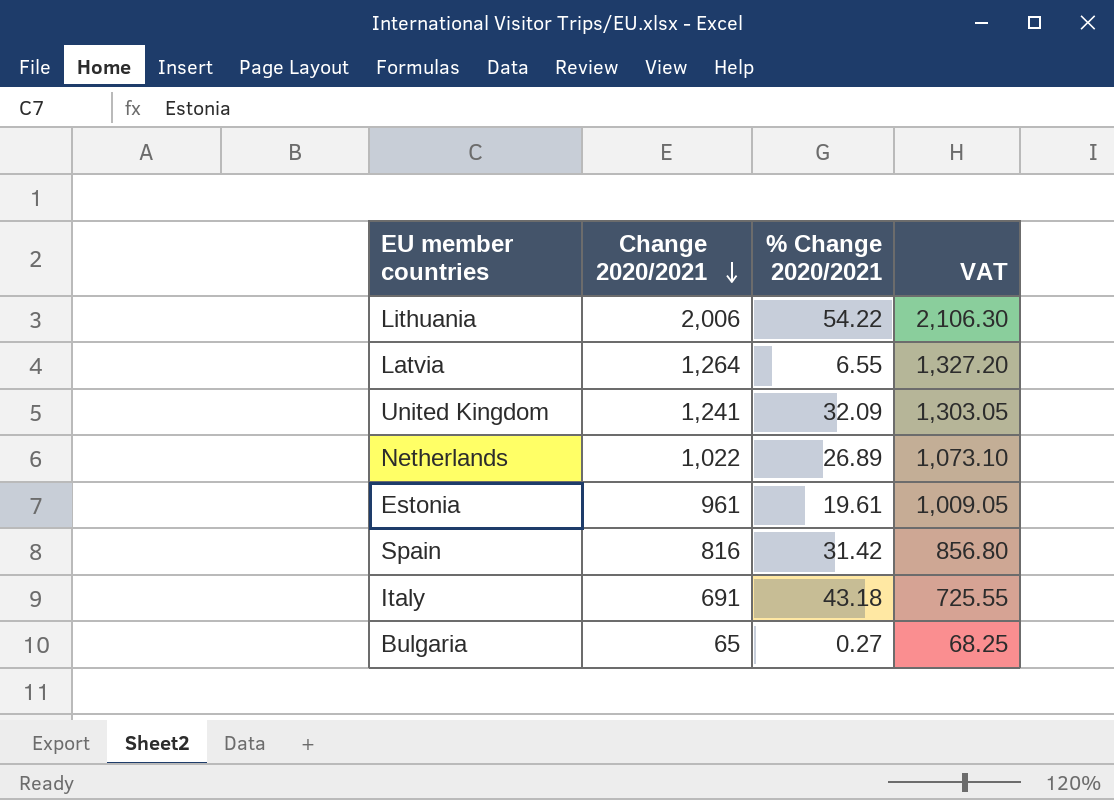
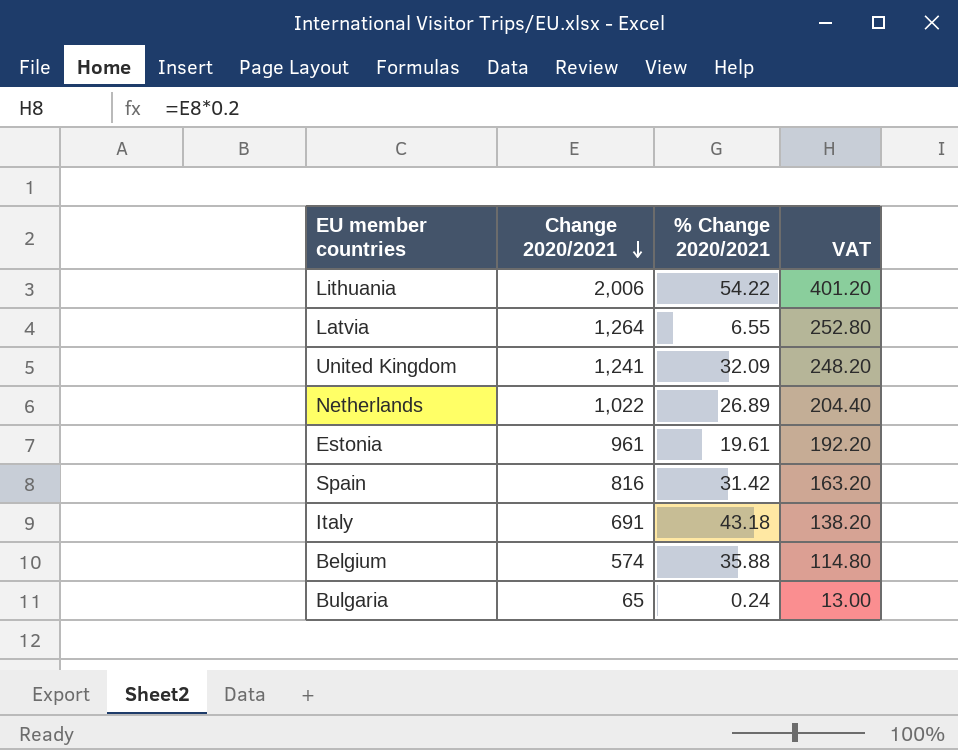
column VAT | formula: [Change 2020/2021] * 1.05 -> [Change 2020/2021] * 0.2
row Belgium: none -> 574 | 35.88 | 114.80
Bulgaria | % Change 2020/2021: 0.27 -> 0.24

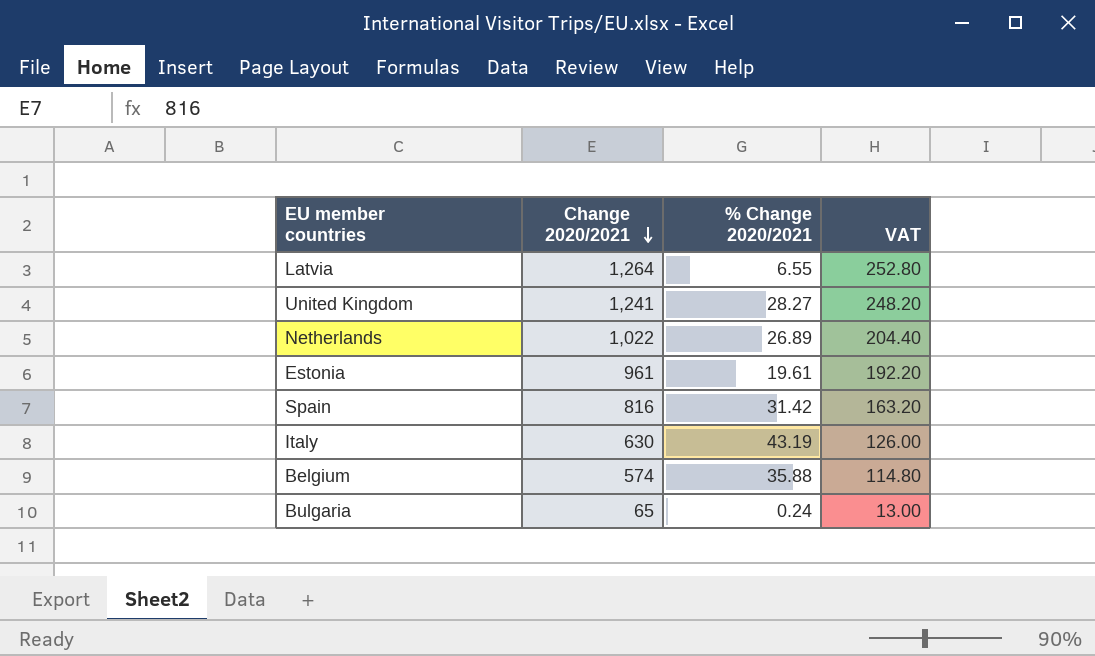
row Lithuania: 2,006 | 54.22 | 401.20 -> none
United Kingdom | % Change 2020/2021: 32.09 -> 28.27
Italy | Change 2020/2021: 691 -> 630
Italy | % Change 2020/2021: 43.18 -> 43.19
Italy | VAT: 138.20 -> 126.00

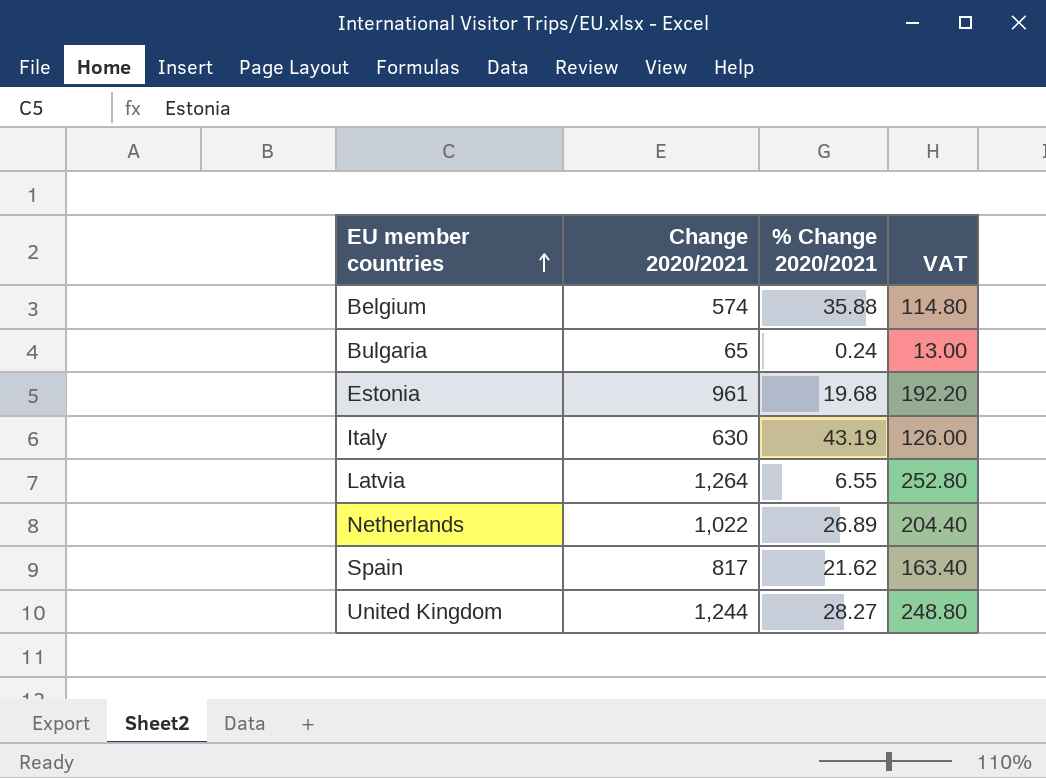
row order: Change 2020/2021 descending -> EU member countries ascending
Estonia | % Change 2020/2021: 19.61 -> 19.68
Spain | Change 2020/2021: 816 -> 817
Spain | % Change 2020/2021: 31.42 -> 21.62
Spain | VAT: 163.20 -> 163.40
United Kingdom | Change 2020/2021: 1,241 -> 1,244
United Kingdom | VAT: 248.20 -> 248.80

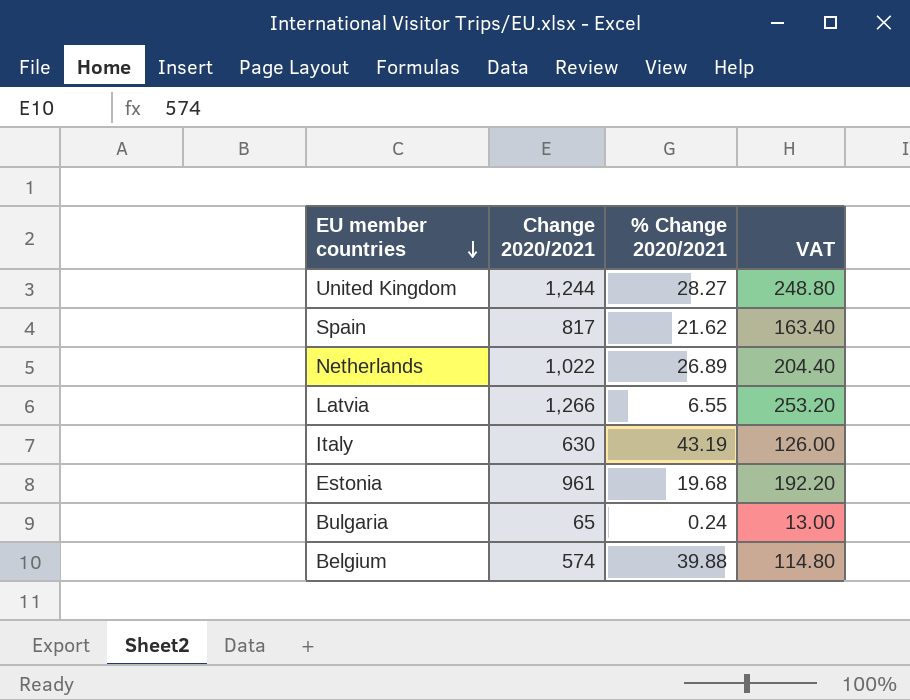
row order: EU member countries ascending -> EU member countries descending
Latvia | Change 2020/2021: 1,264 -> 1,266
Latvia | VAT: 252.80 -> 253.20
Belgium | % Change 2020/2021: 35.88 -> 39.88

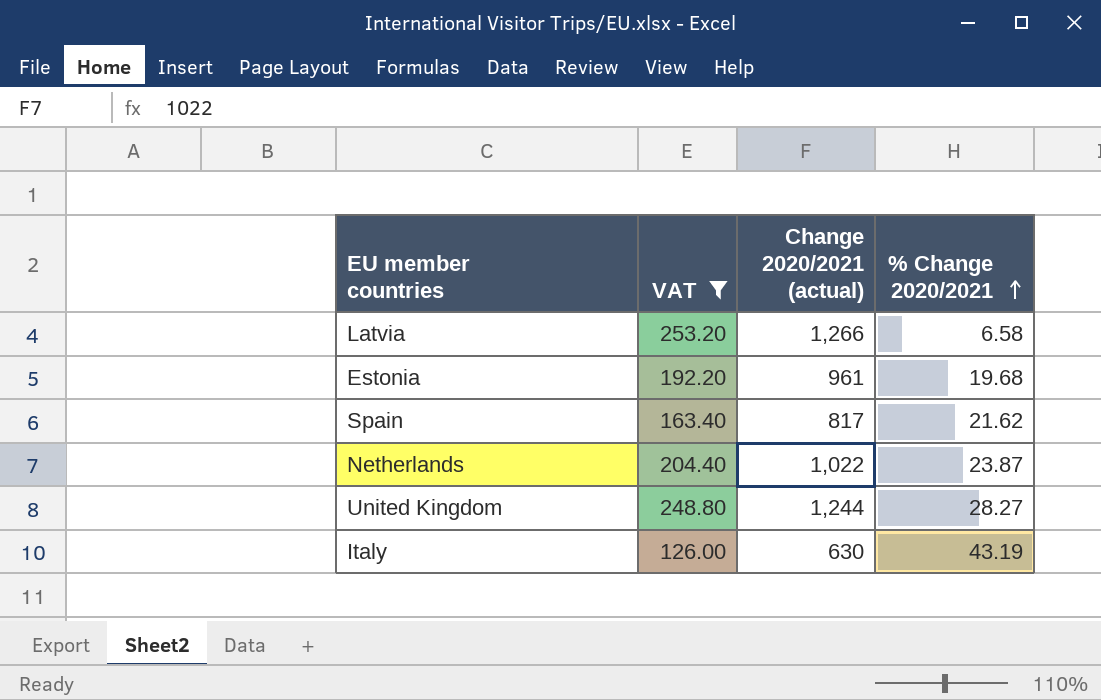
filter: none -> VAT >= 126.00
row order: EU member countries descending -> % Change 2020/2021 ascending
column VAT | position: 4 -> 2
column name: Change 2020/2021 -> Change 2020/2021 (actual)
Latvia | % Change 2020/2021: 6.55 -> 6.58
Netherlands | % Change 2020/2021: 26.89 -> 23.87

